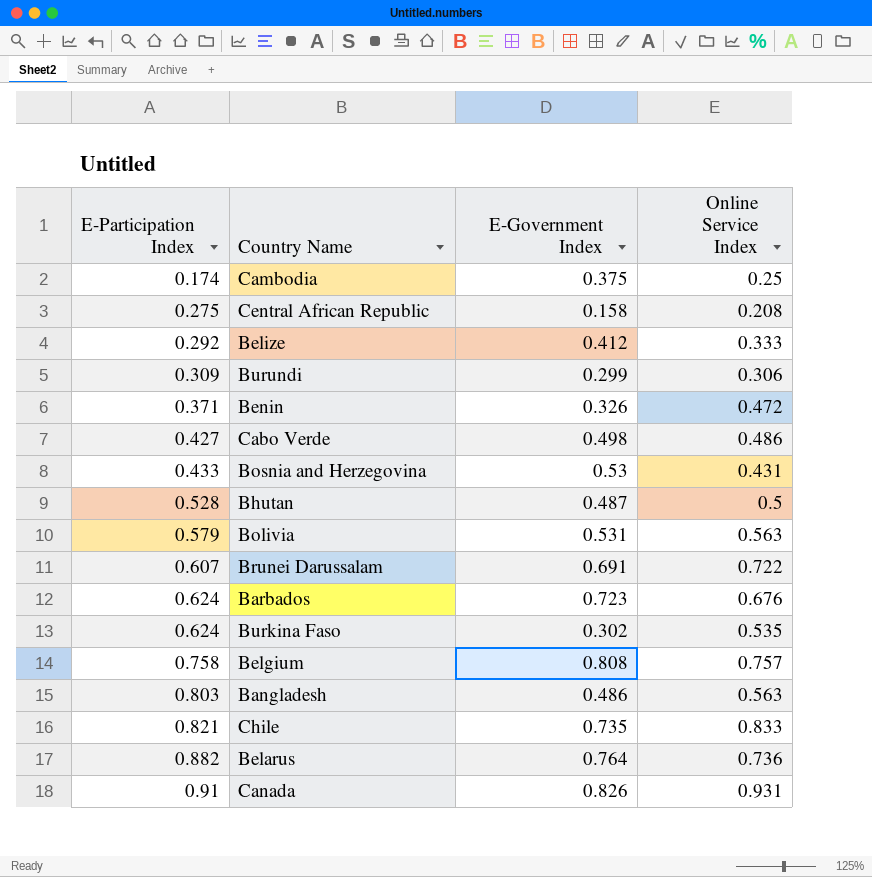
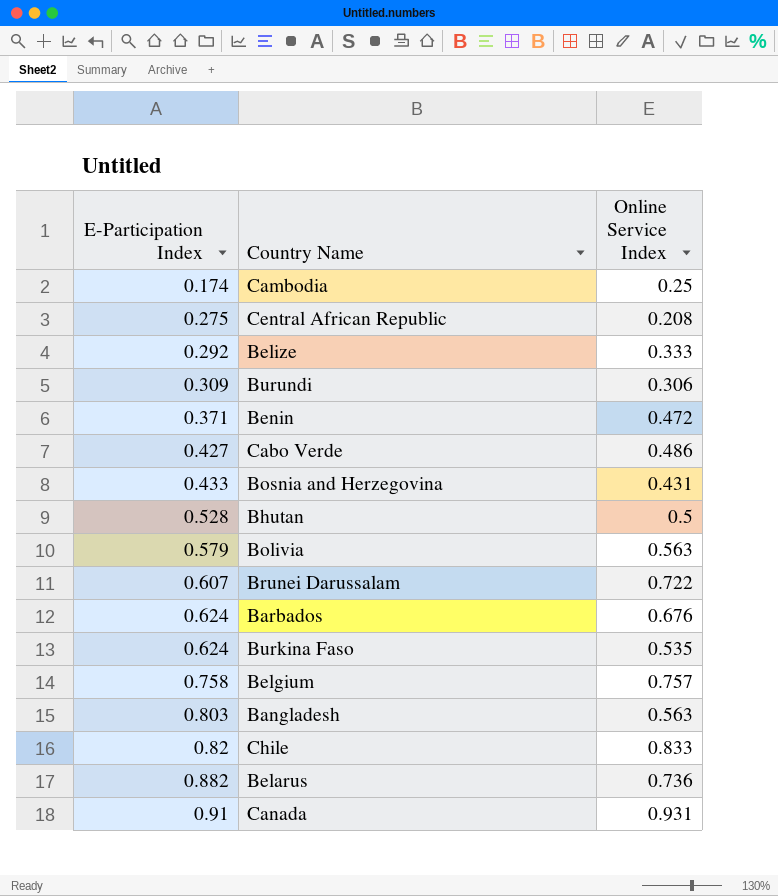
column E-Government Index | position: 3 -> none
Chile | E-Participation Index: 0.821 -> 0.82

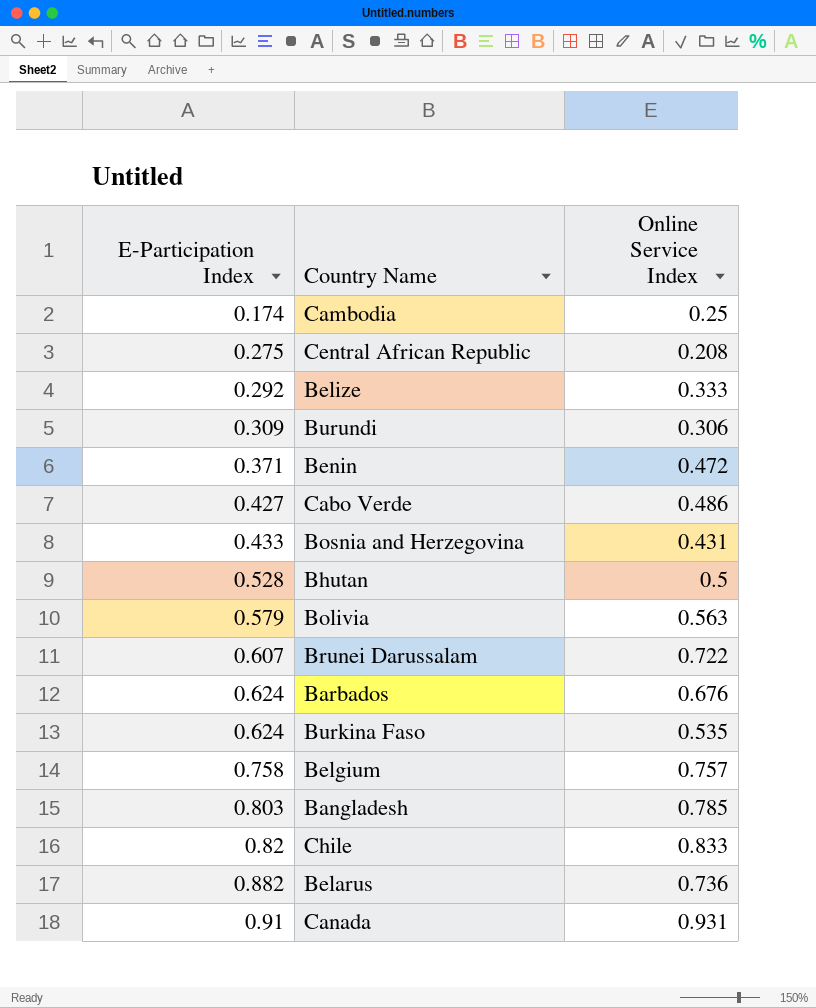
Bangladesh | Online Service Index: 0.563 -> 0.785

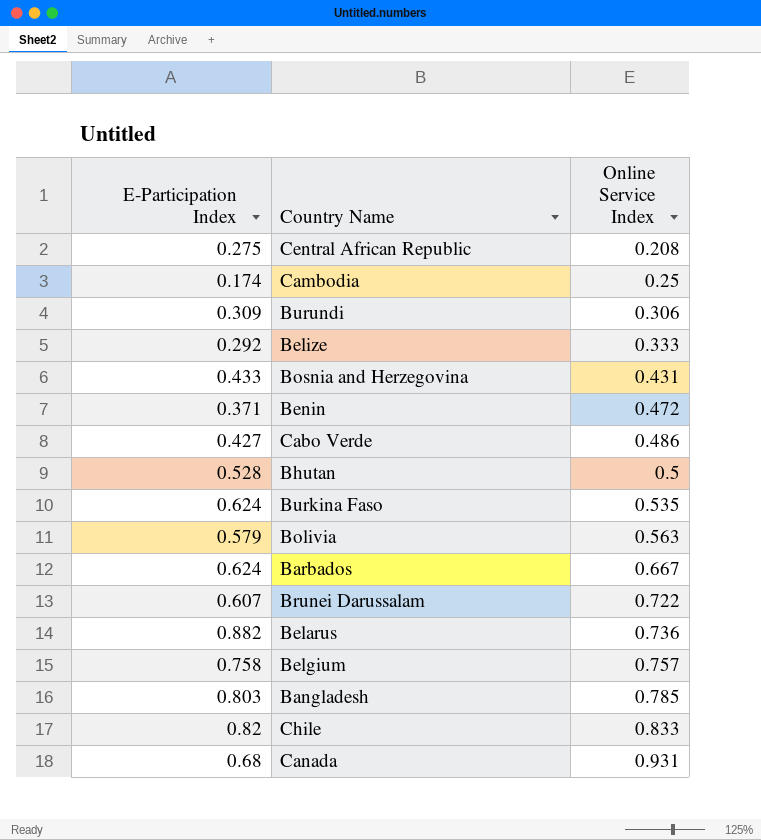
row order: E-Participation Index ascending -> Online Service Index ascending
Barbados | Online Service Index: 0.676 -> 0.667
Canada | E-Participation Index: 0.91 -> 0.68

